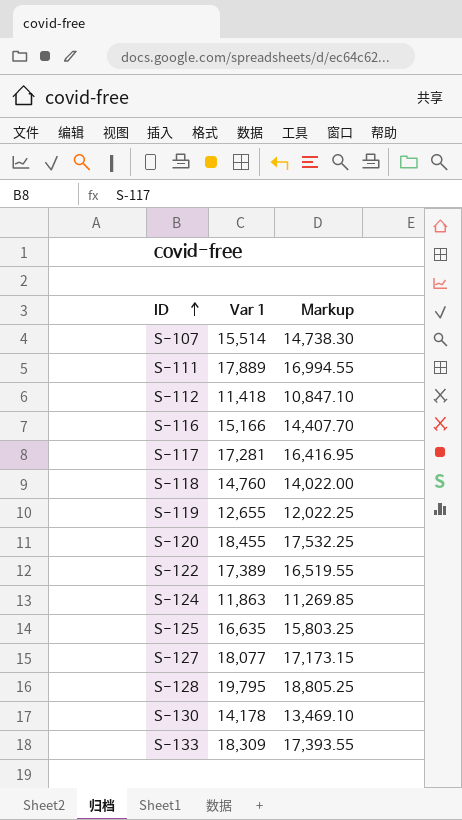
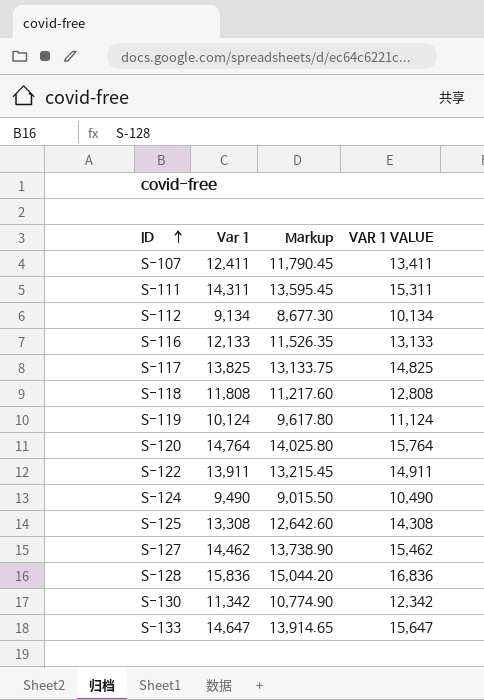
column VAR 1 VALUE | formula: none -> [Var 1] + 1000
S-107 | Var 1: 15,514 -> 12,411
S-107 | Markup: 14,738.30 -> 11,790.45
S-111 | Var 1: 17,889 -> 14,311
S-111 | Markup: 16,994.55 -> 13,595.45
S-112 | Var 1: 11,418 -> 9,134
S-112 | Markup: 10,847.10 -> 8,677.30
S-116 | Var 1: 15,166 -> 12,133
S-116 | Markup: 14,407.70 -> 11,526.35
S-117 | Var 1: 17,281 -> 13,825
S-117 | Markup: 16,416.95 -> 13,133.75
S-118 | Var 1: 14,760 -> 11,808
S-118 | Markup: 14,022.00 -> 11,217.60
S-119 | Var 1: 12,655 -> 10,124
S-119 | Markup: 12,022.25 -> 9,617.80
S-120 | Var 1: 18,455 -> 14,764
S-120 | Markup: 17,532.25 -> 14,025.80
S-122 | Var 1: 17,389 -> 13,911
S-122 | Markup: 16,519.55 -> 13,215.45
S-124 | Var 1: 11,863 -> 9,490
S-124 | Markup: 11,269.85 -> 9,015.50
S-125 | Var 1: 16,635 -> 13,308
S-125 | Markup: 15,803.25 -> 12,642.60
S-127 | Var 1: 18,077 -> 14,462
S-127 | Markup: 17,173.15 -> 13,738.90
S-128 | Var 1: 19,795 -> 15,836
S-128 | Markup: 18,805.25 -> 15,044.20
S-130 | Var 1: 14,178 -> 11,342
S-130 | Markup: 13,469.10 -> 10,774.90
S-133 | Var 1: 18,309 -> 14,647
S-133 | Markup: 17,393.55 -> 13,914.65

